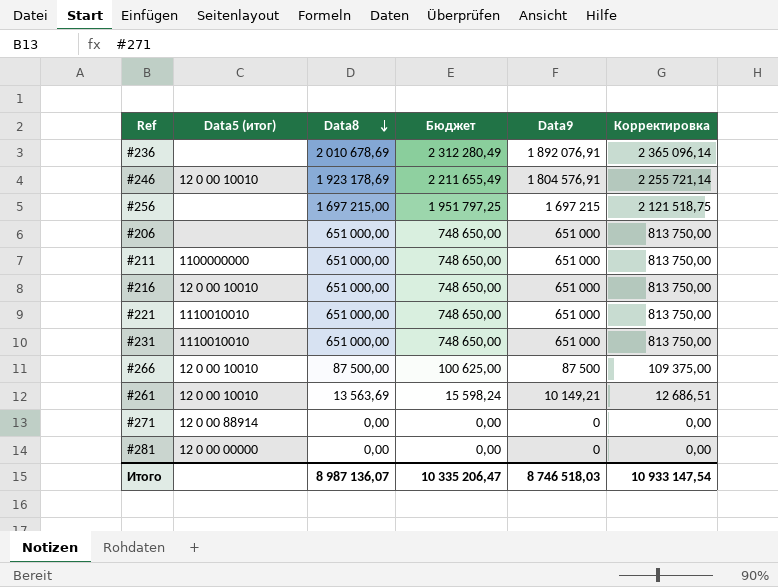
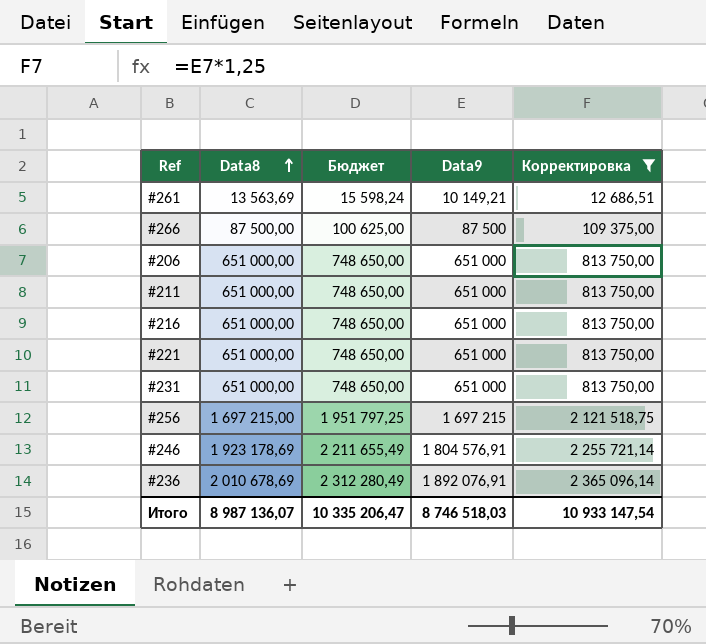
filter: none -> Корректировка != 0,00
row order: Data8 descending -> Data8 ascending
column Data5 (итог) | position: 2 -> none

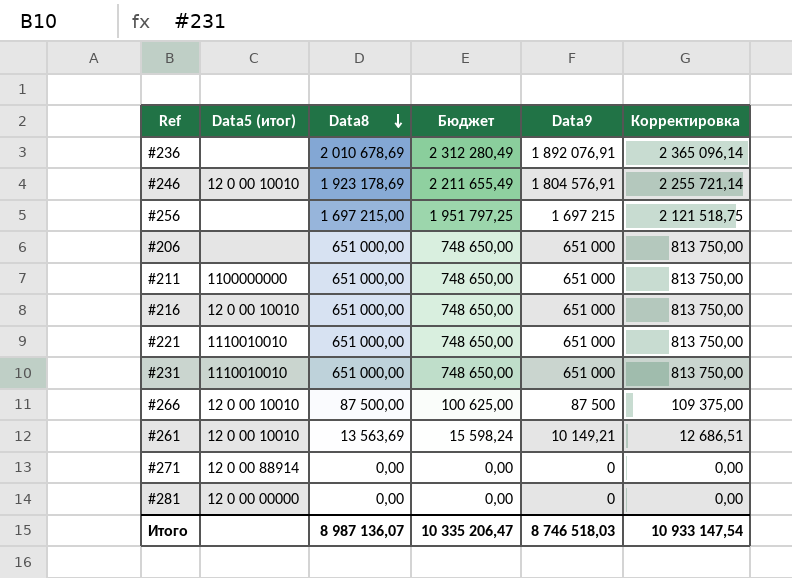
filter: Корректировка != 0,00 -> none
row order: Data8 ascending -> Data8 descending
column Data5 (итог) | position: none -> 2

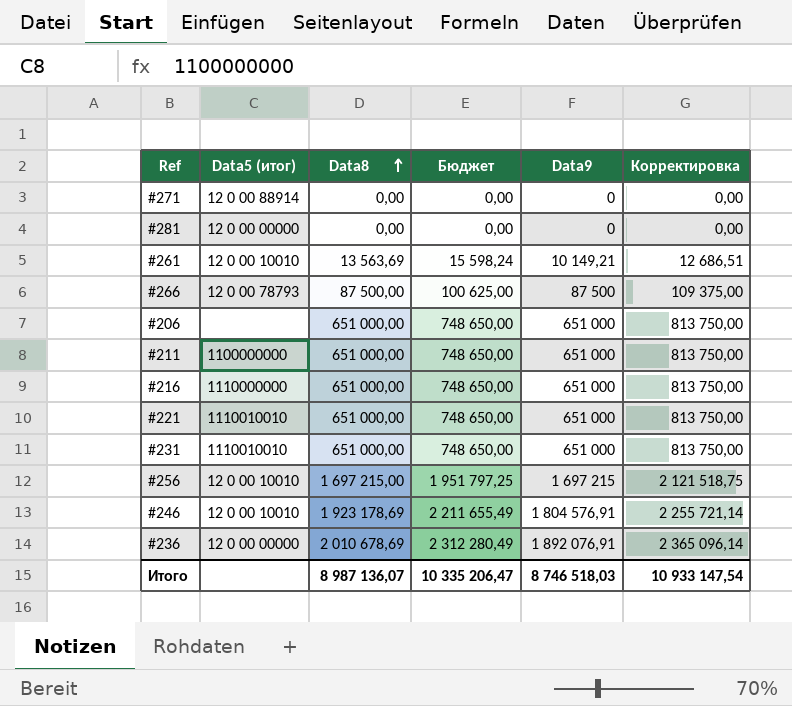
row order: Data8 descending -> Data8 ascending
#266 | Data5 (итог): 12 0 00 10010 -> 12 0 00 78793
#216 | Data5 (итог): 12 0 00 10010 -> 1110000000
#256 | Data5 (итог): none -> 12 0 00 10010
#236 | Data5 (итог): none -> 12 0 00 00000

